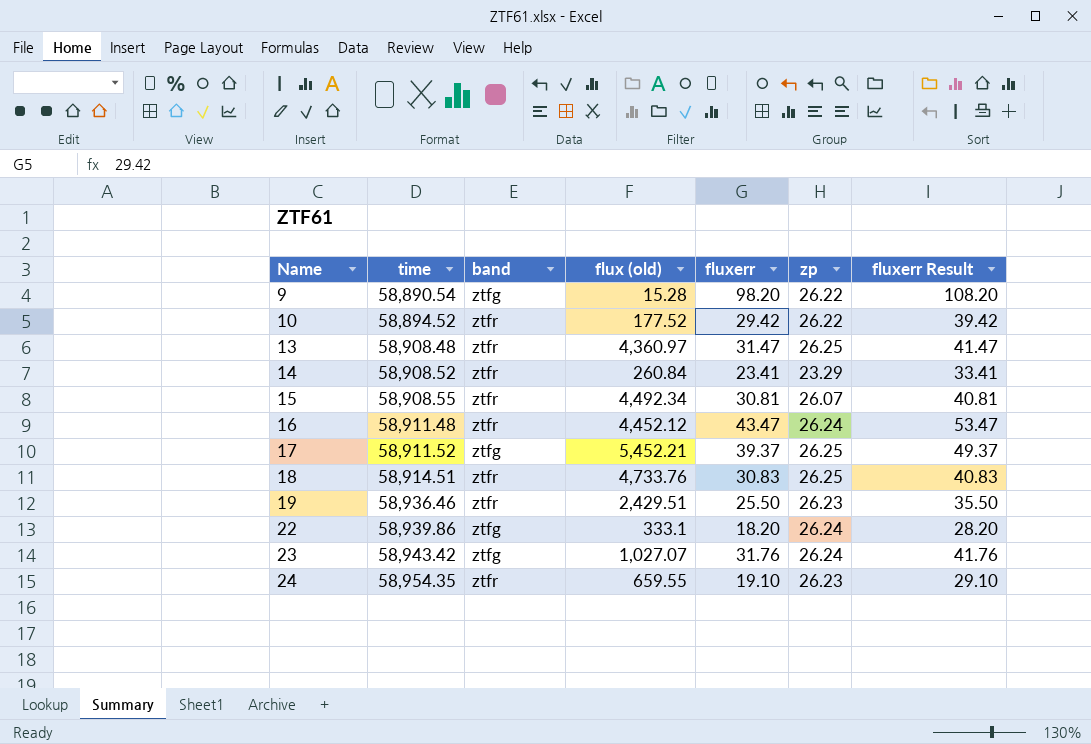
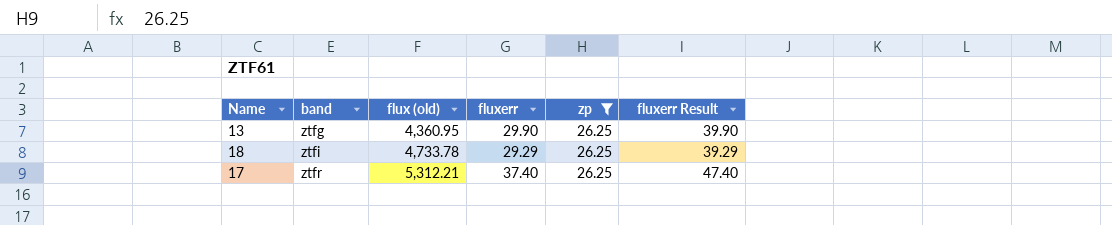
filter: none -> zp = 26.25
row order: Name ascending -> band ascending
column time | position: 2 -> none
13 | band: ztfr -> ztfg
13 | flux (old): 4,360.97 -> 4,360.95
13 | fluxerr: 31.47 -> 29.90
13 | fluxerr Result: 41.47 -> 39.90
18 | band: ztfr -> ztfi
18 | flux (old): 4,733.76 -> 4,733.78
18 | fluxerr: 30.83 -> 29.29
18 | fluxerr Result: 40.83 -> 39.29
17 | band: ztfg -> ztfr
17 | flux (old): 5,452.21 -> 5,312.21
17 | fluxerr: 39.37 -> 37.40
17 | fluxerr Result: 49.37 -> 47.40

